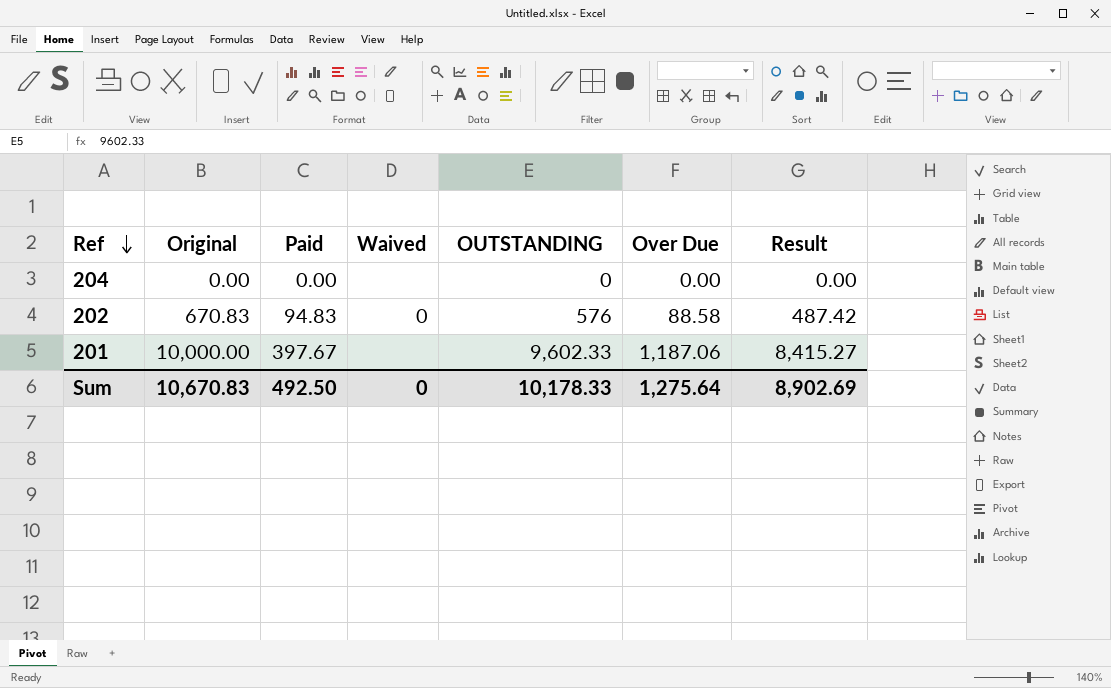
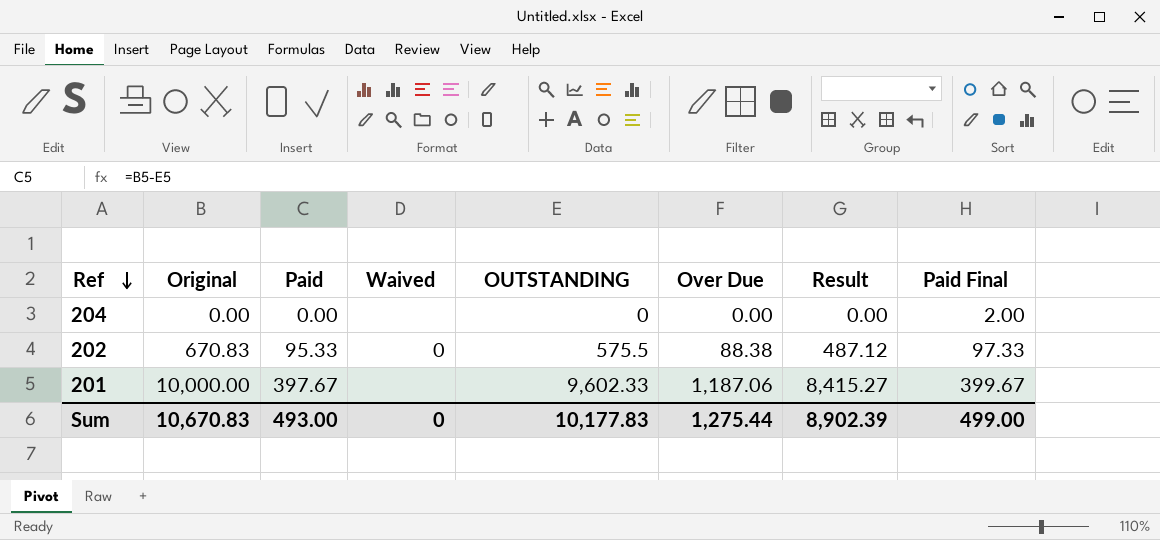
column Paid Final | formula: none -> [Paid] + 2
202 | Paid: 94.83 -> 95.33
202 | OUTSTANDING: 576 -> 575.5
202 | Over Due: 88.58 -> 88.38
202 | Result: 487.42 -> 487.12
Sum | Paid: 492.50 -> 493.00
Sum | OUTSTANDING: 10,178.33 -> 10,177.83
Sum | Over Due: 1,275.64 -> 1,275.44
Sum | Result: 8,902.69 -> 8,902.39

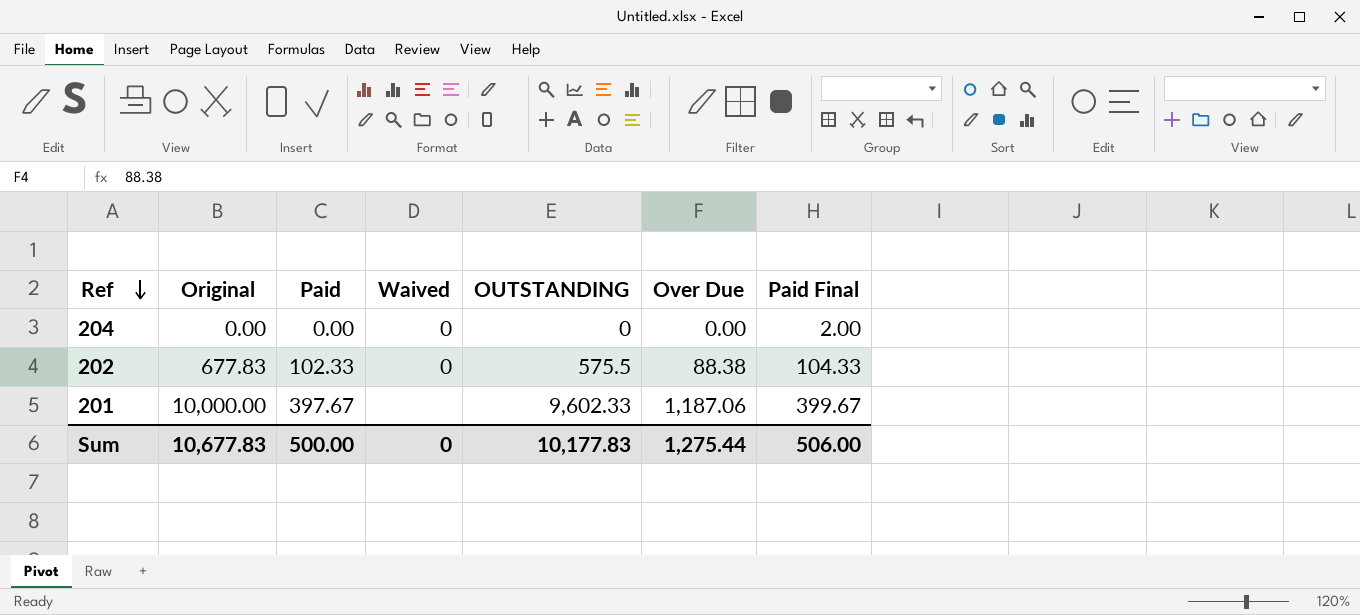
column Result | formula: [OUTSTANDING] - [Over Due] -> none
204 | Waived: none -> 0
202 | Original: 670.83 -> 677.83
202 | Paid: 95.33 -> 102.33
202 | Paid Final: 97.33 -> 104.33
Sum | Original: 10,670.83 -> 10,677.83
Sum | Paid: 493.00 -> 500.00
Sum | Paid Final: 499.00 -> 506.00

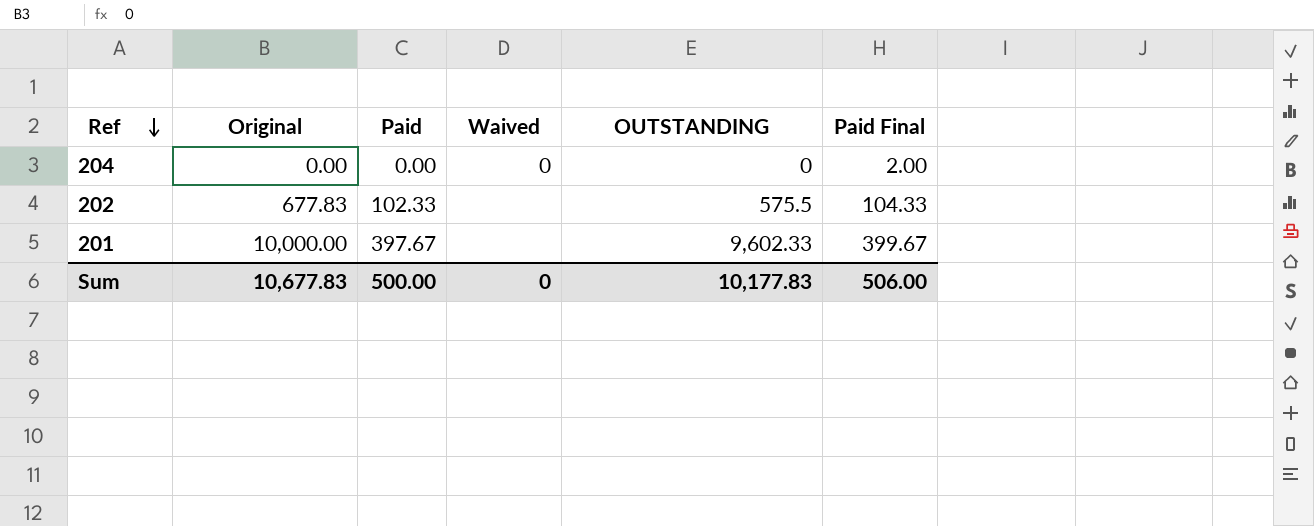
column Over Due | position: 6 -> none
202 | Waived: 0 -> none

